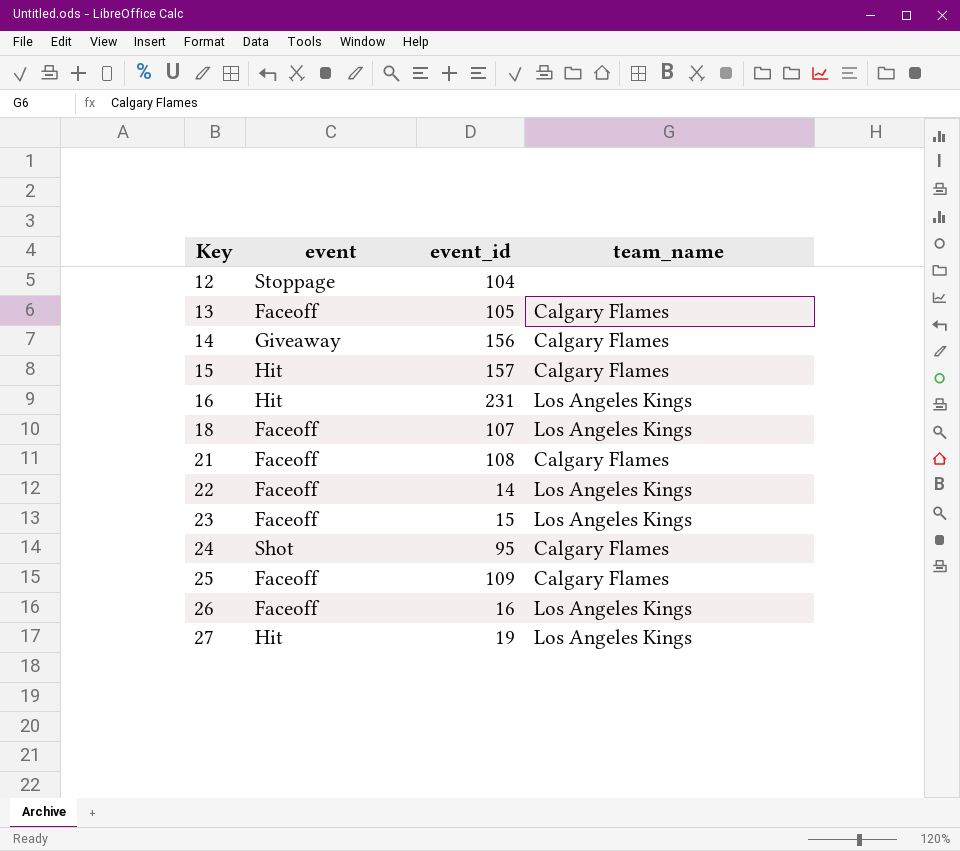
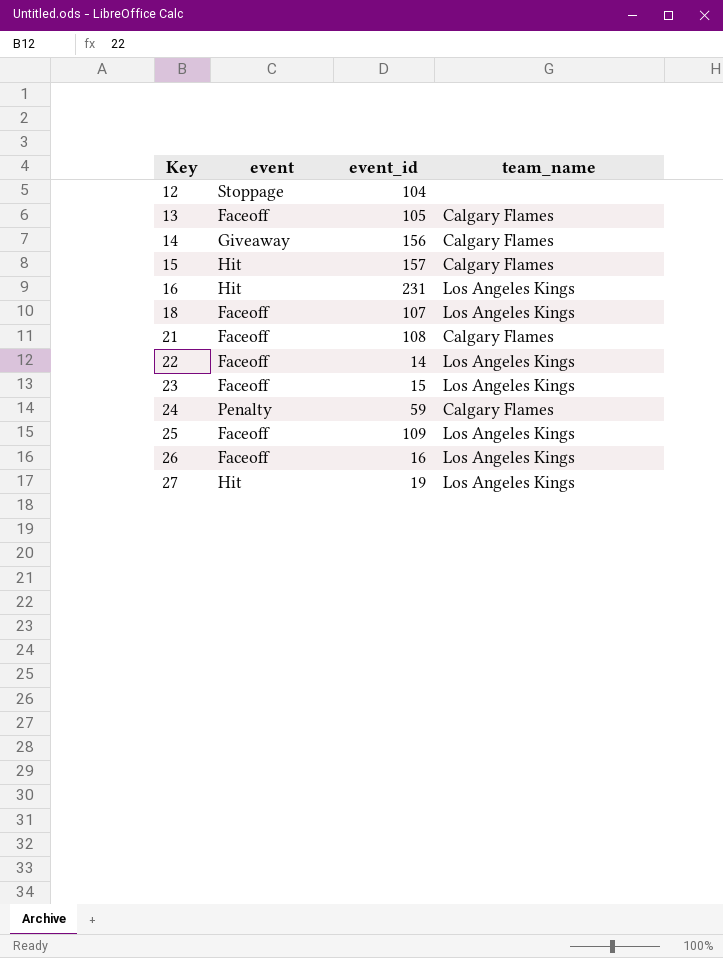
24 | event: Shot -> Penalty
24 | event_id: 95 -> 59
25 | team_name: Calgary Flames -> Los Angeles Kings

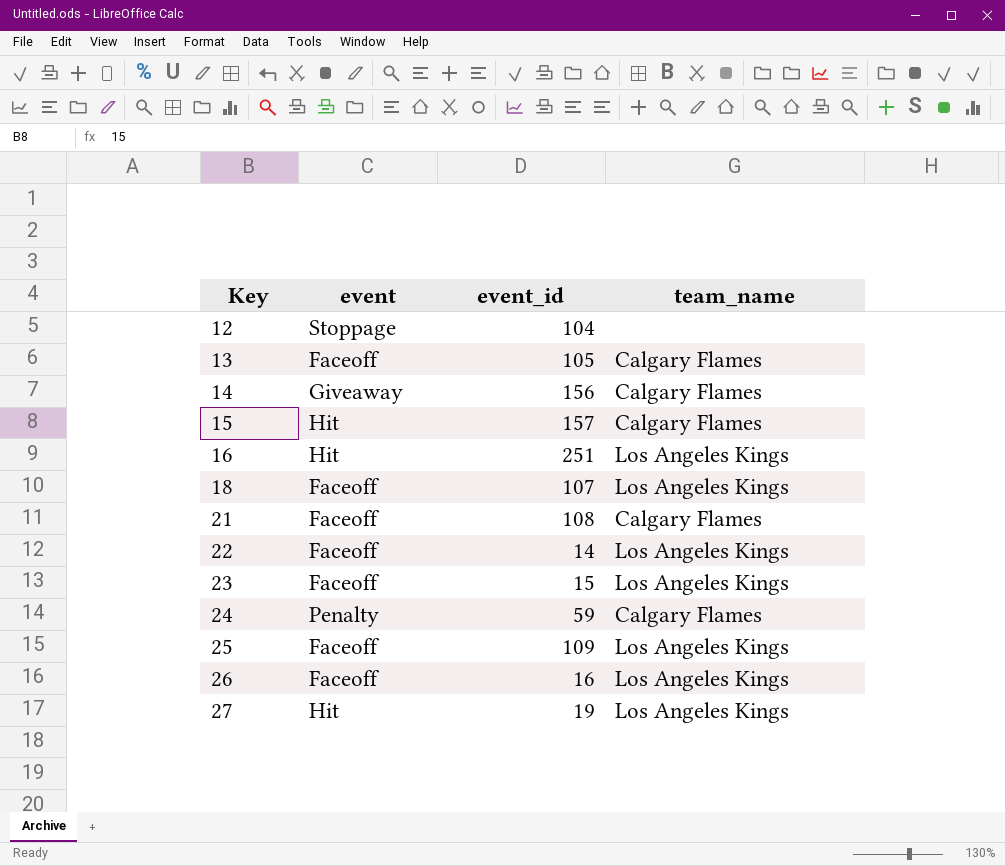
16 | event_id: 231 -> 251

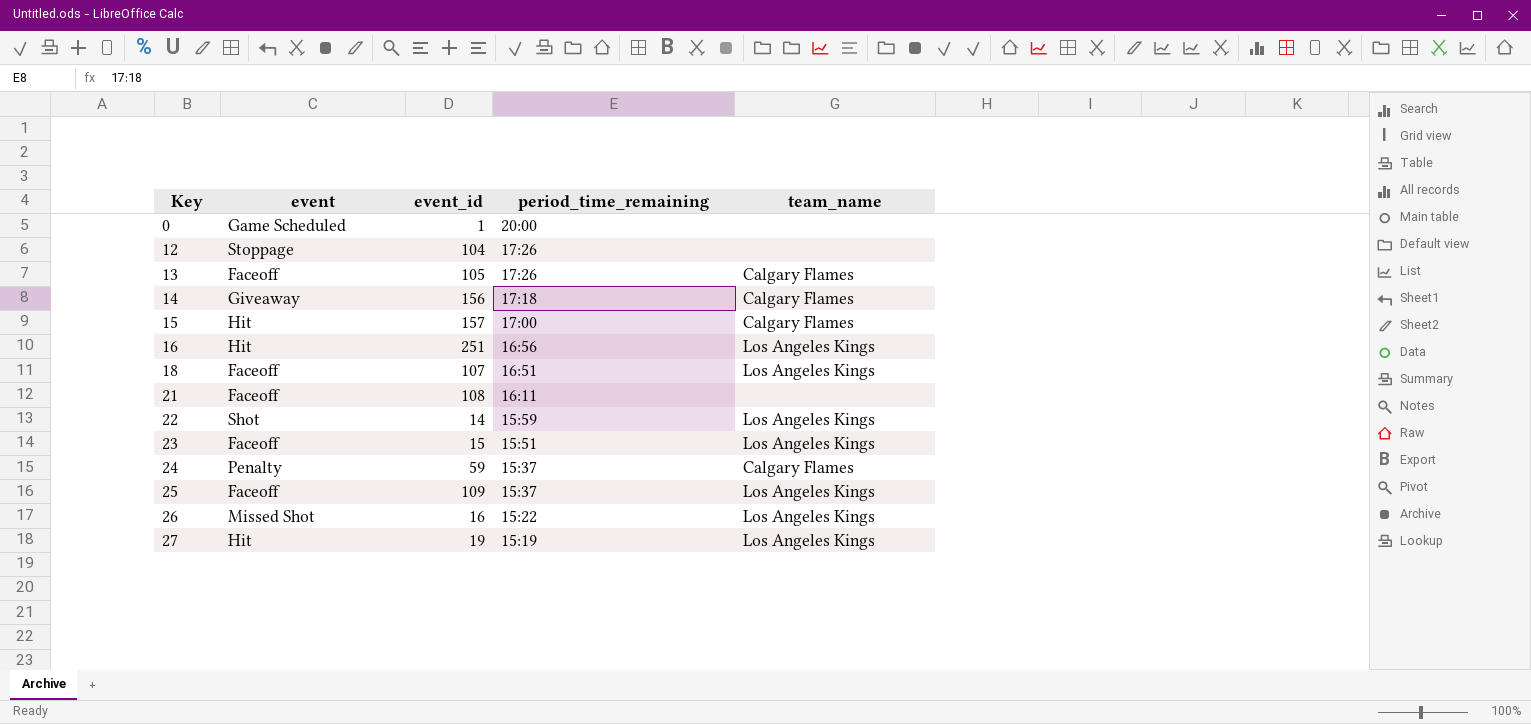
column period_time_remaining | position: none -> 4
row 0: none -> Game Scheduled | 1 | 20:00 | none
21 | team_name: Calgary Flames -> none
22 | event: Faceoff -> Shot
26 | event: Faceoff -> Missed Shot

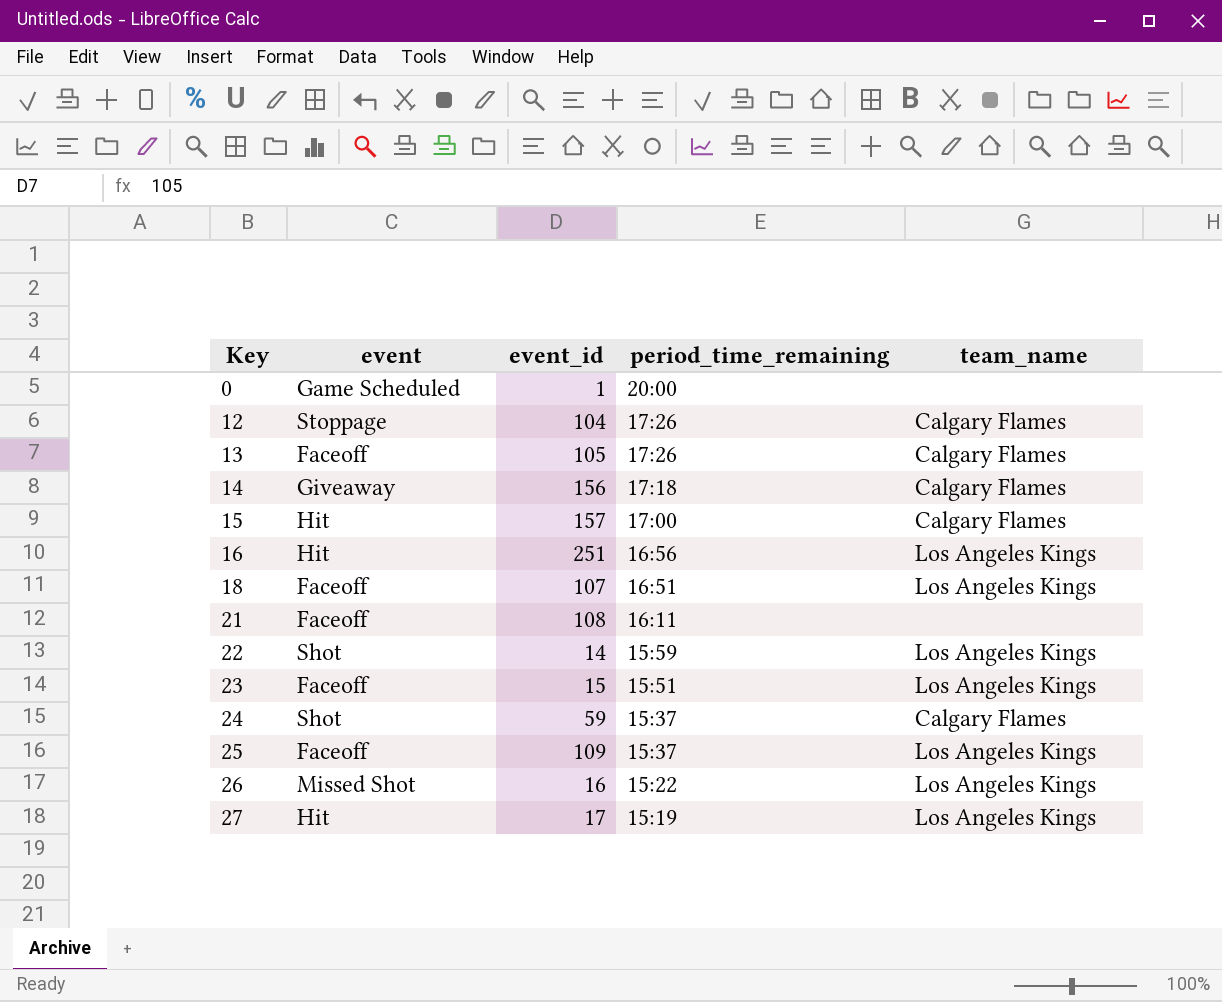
12 | team_name: none -> Calgary Flames
24 | event: Penalty -> Shot
27 | event_id: 19 -> 17

